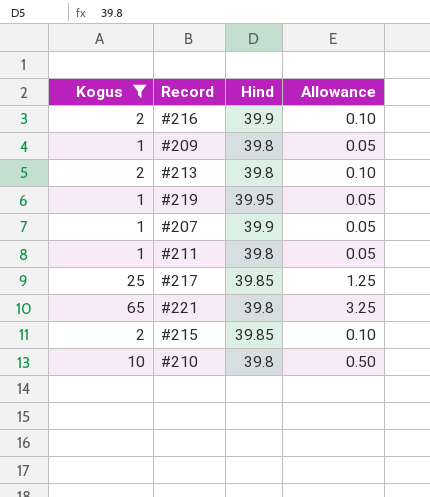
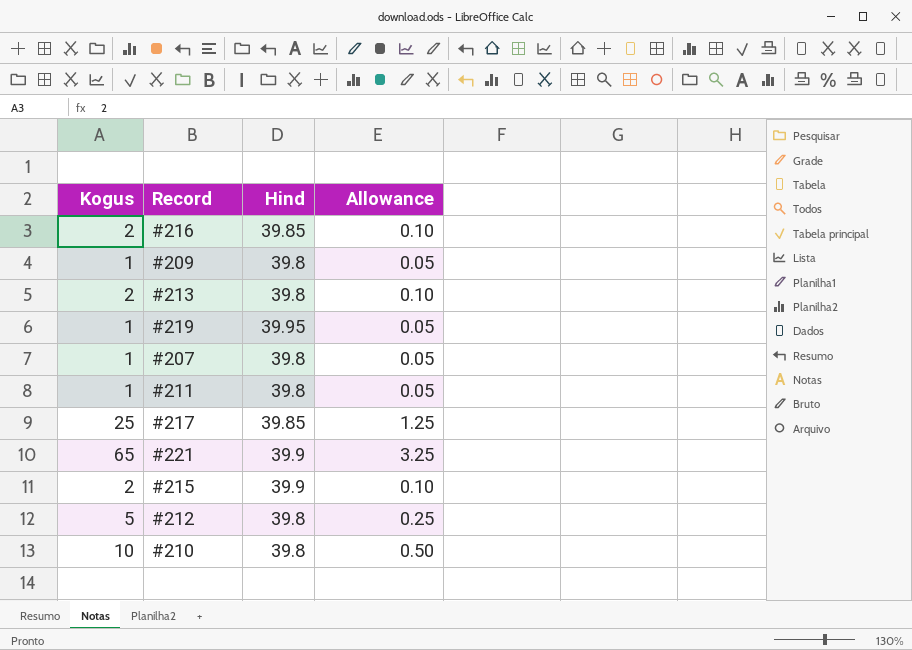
filter: Kogus != 5 -> none
#216 | Hind: 39.9 -> 39.85
#207 | Hind: 39.9 -> 39.8
#221 | Hind: 39.8 -> 39.9
#215 | Hind: 39.85 -> 39.9

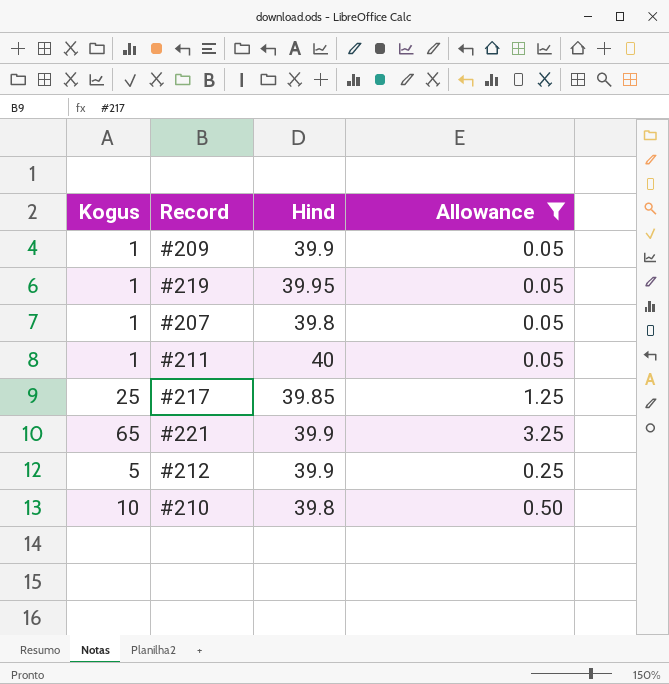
filter: none -> Allowance != 0.10
#209 | Hind: 39.8 -> 39.9
#211 | Hind: 39.8 -> 40
#212 | Hind: 39.8 -> 39.9

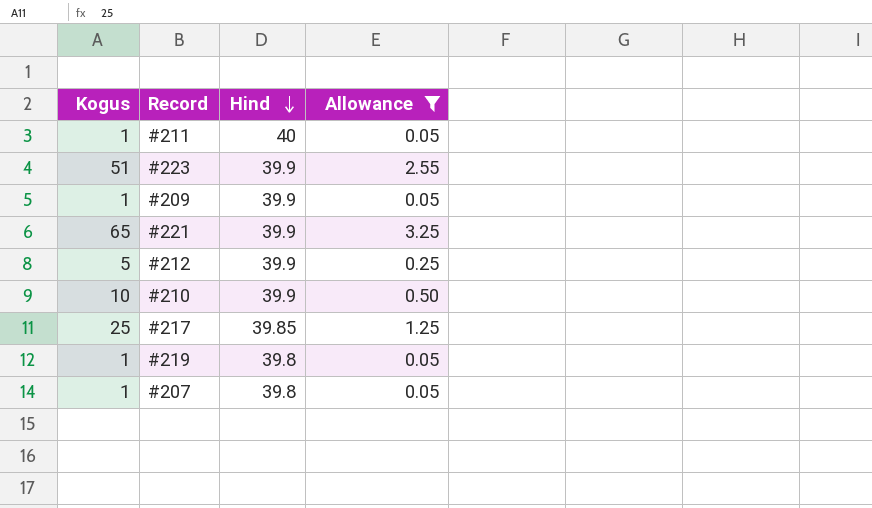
row order: none -> Hind descending
row #223: none -> 51 | 39.9 | 2.55
#210 | Hind: 39.8 -> 39.9
#219 | Hind: 39.95 -> 39.8

